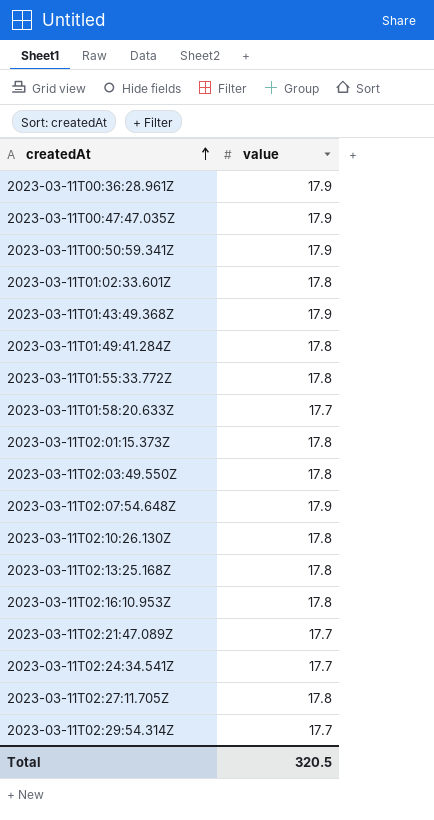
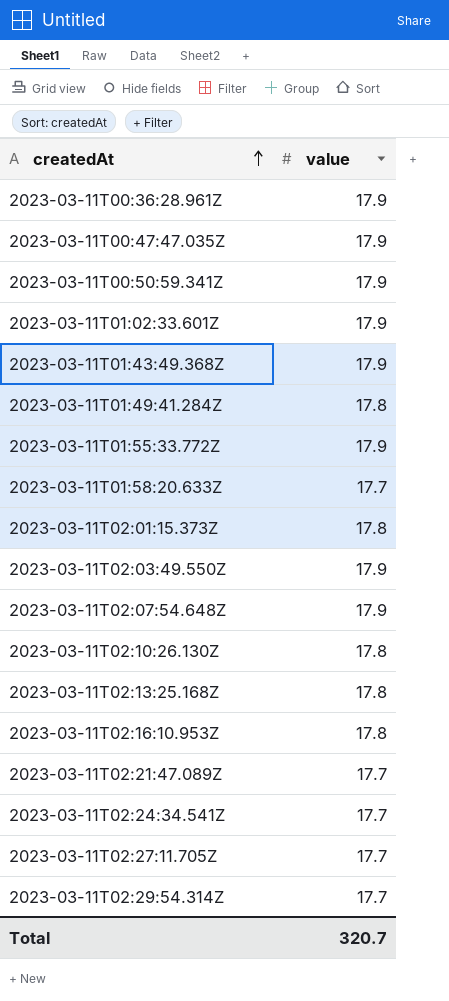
2023-03-11T01:02:33.601Z | value: 17.8 -> 17.9
2023-03-11T01:55:33.772Z | value: 17.8 -> 17.9
2023-03-11T02:03:49.550Z | value: 17.8 -> 17.9
2023-03-11T02:27:11.705Z | value: 17.8 -> 17.7
Total | value: 320.5 -> 320.7

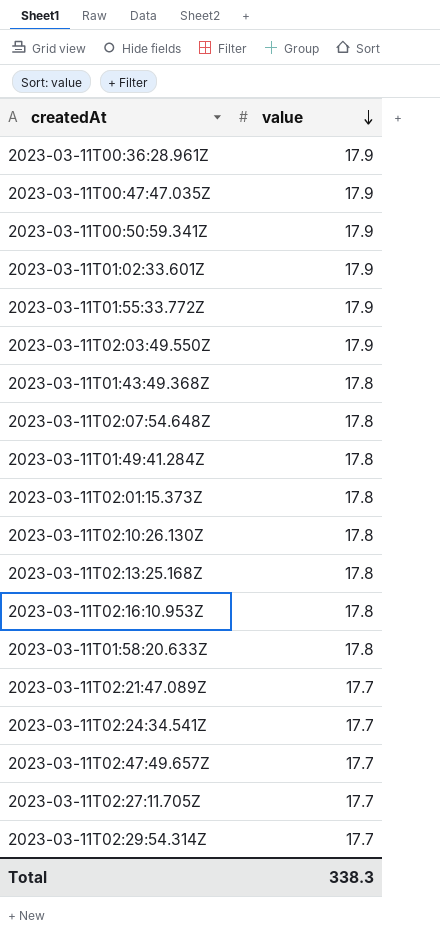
row order: createdAt ascending -> value descending
2023-03-11T01:43:49.368Z | value: 17.9 -> 17.8
2023-03-11T02:07:54.648Z | value: 17.9 -> 17.8
2023-03-11T01:58:20.633Z | value: 17.7 -> 17.8
row 2023-03-11T02:47:49.657Z: none -> 17.7
Total | value: 320.7 -> 338.3

